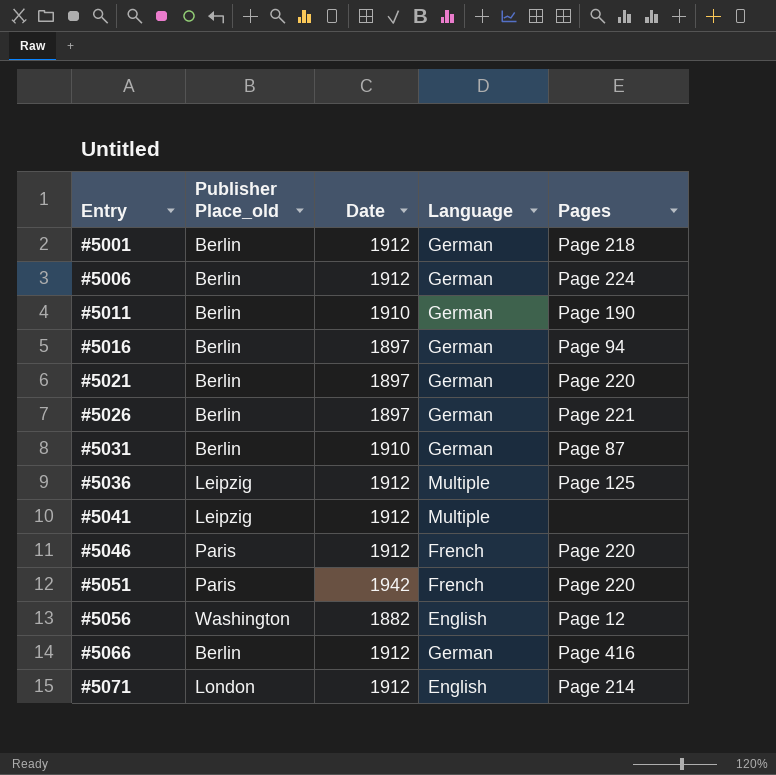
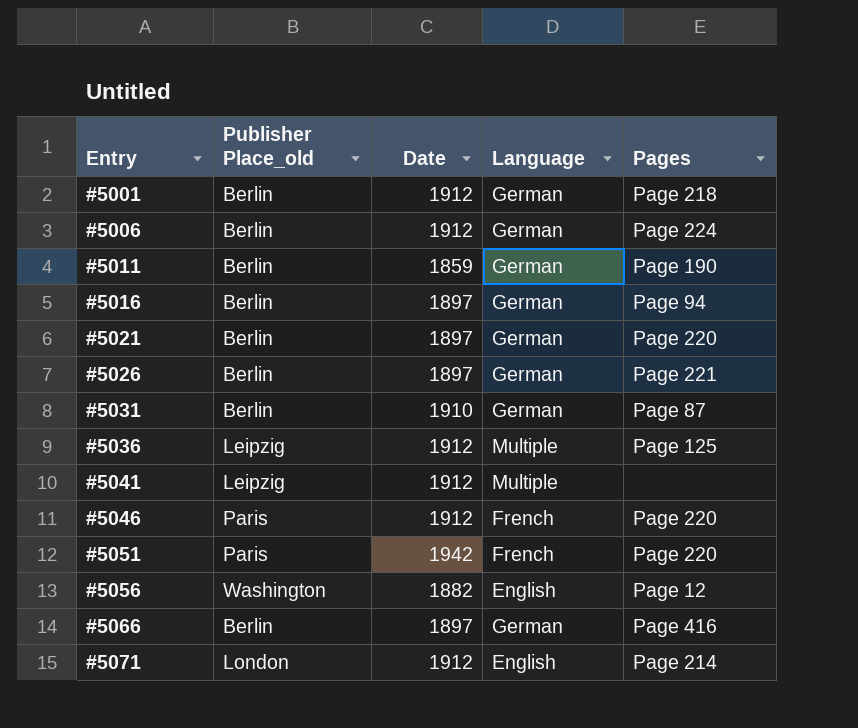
#5011 | Date: 1910 -> 1859
#5066 | Date: 1912 -> 1897

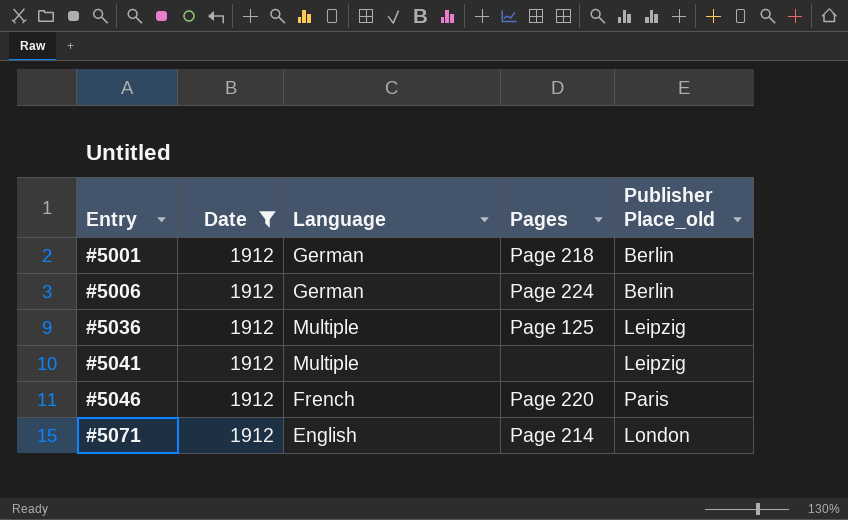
filter: none -> Date = 1912
column Publisher Place_old | position: 2 -> 5

